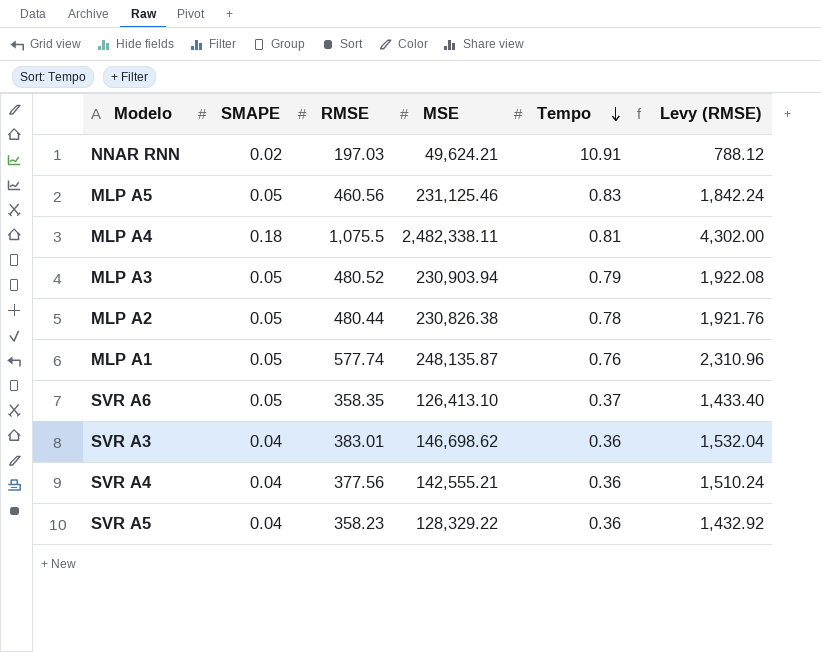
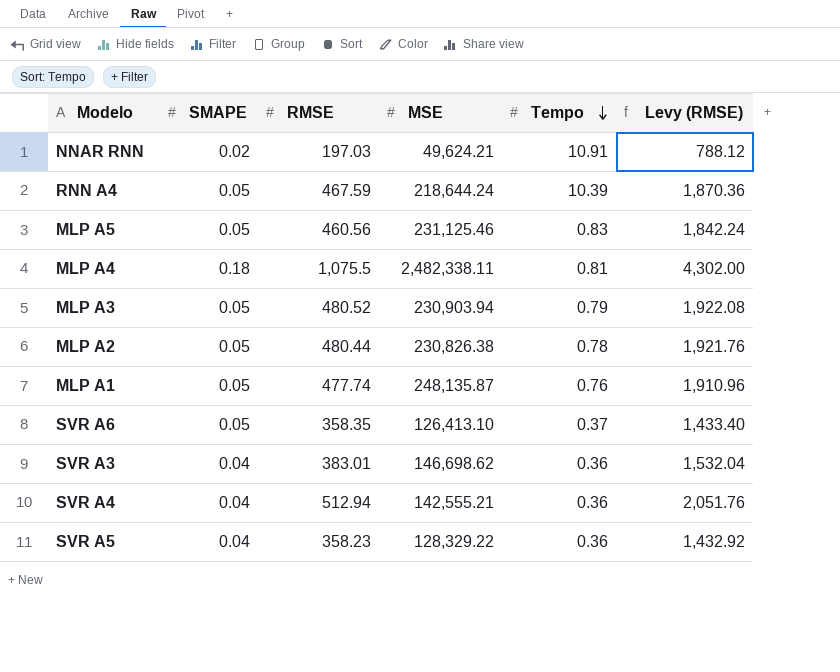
row RNN A4: none -> 0.05 | 467.59 | 218,644.24 | 10.39 | 1,870.36
MLP A1 | RMSE: 577.74 -> 477.74
MLP A1 | Levy (RMSE): 2,310.96 -> 1,910.96
SVR A4 | RMSE: 377.56 -> 512.94
SVR A4 | Levy (RMSE): 1,510.24 -> 2,051.76

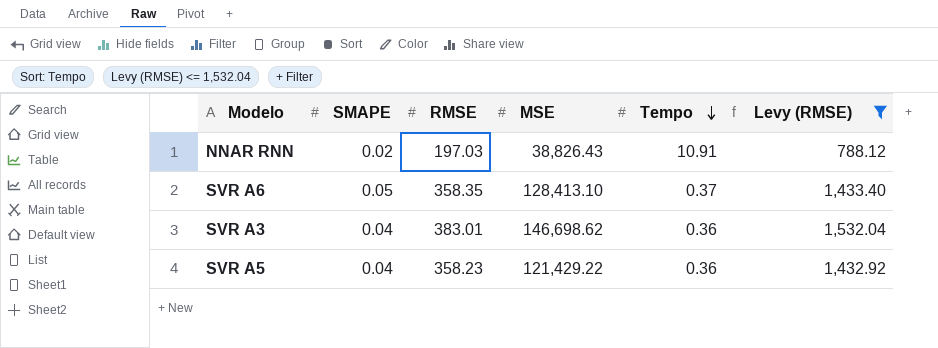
filter: none -> Levy (RMSE) <= 1,532.04
NNAR RNN | MSE: 49,624.21 -> 38,826.43
SVR A6 | MSE: 126,413.10 -> 128,413.10
SVR A5 | MSE: 128,329.22 -> 121,429.22

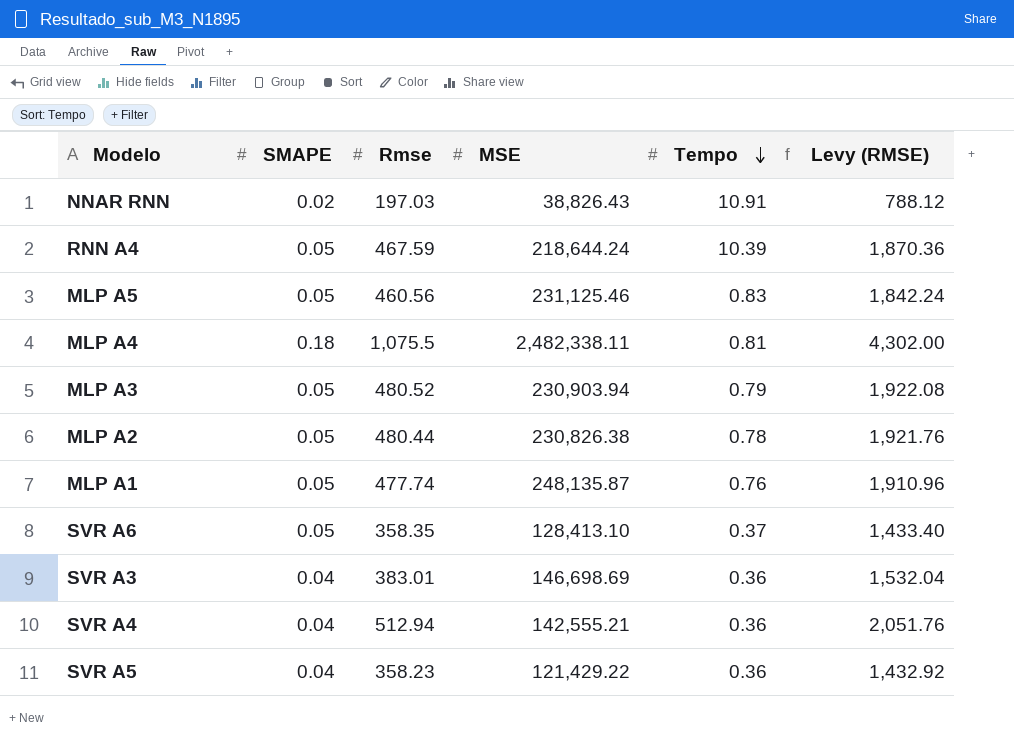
filter: Levy (RMSE) <= 1,532.04 -> none
column name: RMSE -> Rmse
SVR A3 | MSE: 146,698.62 -> 146,698.69

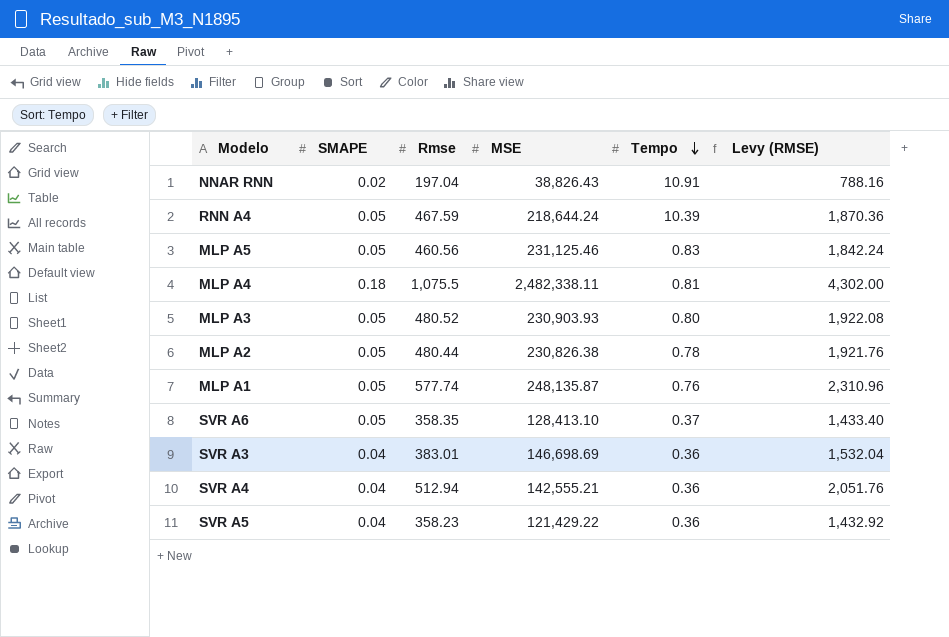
NNAR RNN | Rmse: 197.03 -> 197.04
NNAR RNN | Levy (RMSE): 788.12 -> 788.16
MLP A3 | MSE: 230,903.94 -> 230,903.93
MLP A3 | Tempo: 0.79 -> 0.80
MLP A1 | Rmse: 477.74 -> 577.74
MLP A1 | Levy (RMSE): 1,910.96 -> 2,310.96

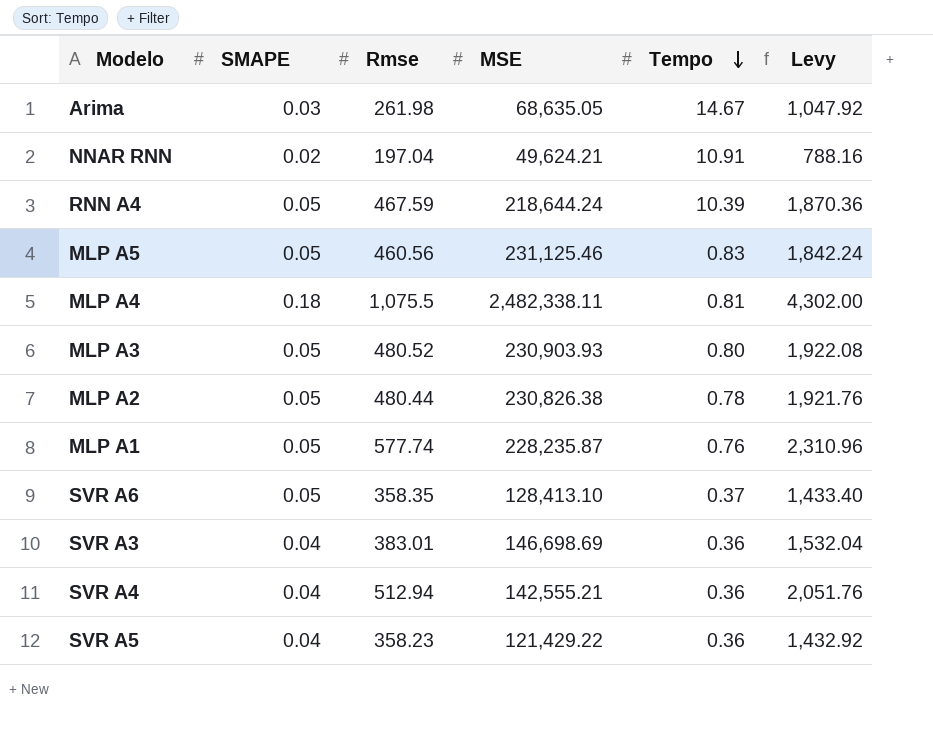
column name: Levy (RMSE) -> Levy
row Arima: none -> 0.03 | 261.98 | 68,635.05 | 14.67 | 1,047.92
NNAR RNN | MSE: 38,826.43 -> 49,624.21
MLP A1 | MSE: 248,135.87 -> 228,235.87

